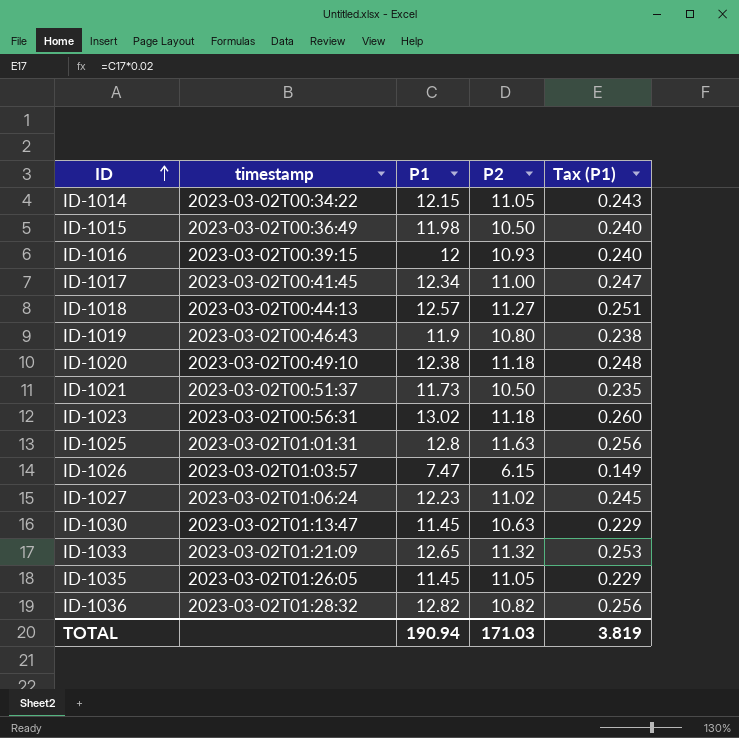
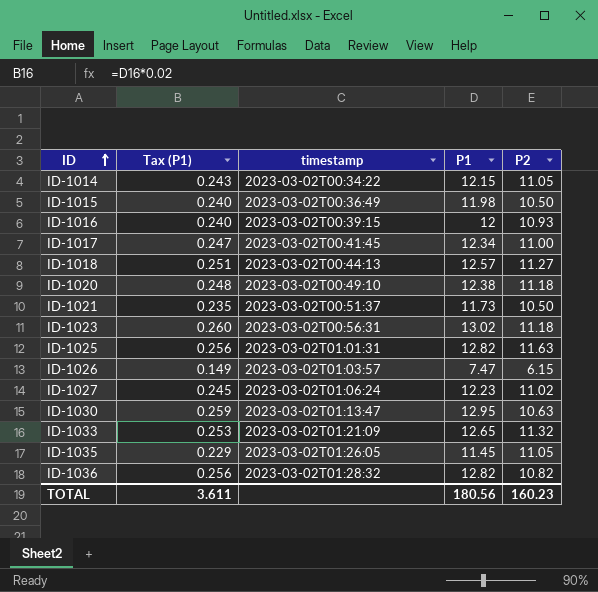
column Tax (P1) | position: 5 -> 2
row ID-1019: 2023-03-02T00:46:43 | 11.9 | 10.80 | 0.238 -> none
ID-1025 | P1: 12.8 -> 12.82
ID-1030 | Tax (P1): 0.229 -> 0.259
ID-1030 | P1: 11.45 -> 12.95
TOTAL | Tax (P1): 3.819 -> 3.611
TOTAL | P1: 190.94 -> 180.56
TOTAL | P2: 171.03 -> 160.23

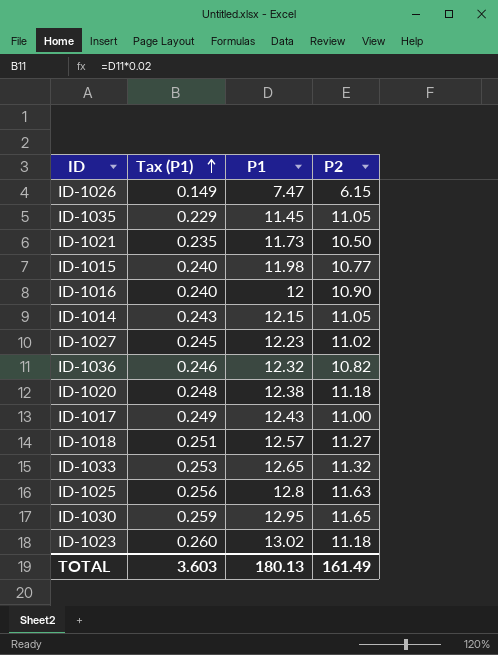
row order: ID ascending -> Tax (P1) ascending
column timestamp | position: 3 -> none
ID-1015 | P2: 10.50 -> 10.77
ID-1016 | P2: 10.93 -> 10.90
ID-1036 | Tax (P1): 0.256 -> 0.246
ID-1036 | P1: 12.82 -> 12.32
ID-1017 | Tax (P1): 0.247 -> 0.249
ID-1017 | P1: 12.34 -> 12.43
ID-1025 | P1: 12.82 -> 12.8
ID-1030 | P2: 10.63 -> 11.65
TOTAL | Tax (P1): 3.611 -> 3.603
TOTAL | P1: 180.56 -> 180.13
TOTAL | P2: 160.23 -> 161.49

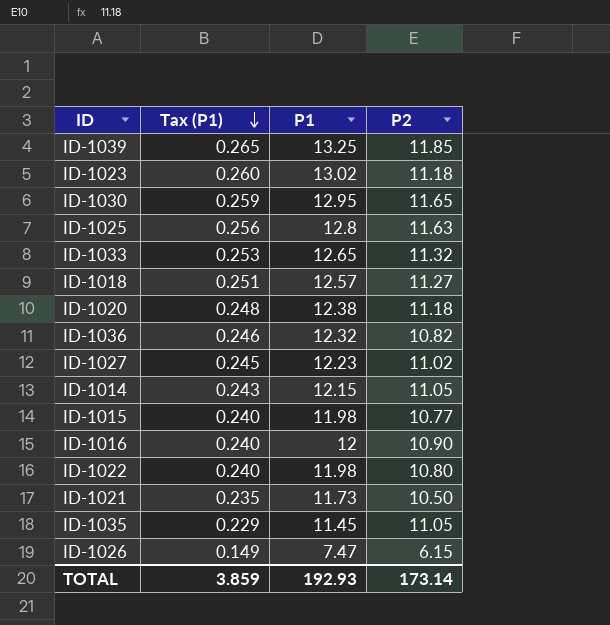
row order: Tax (P1) ascending -> Tax (P1) descending
row ID-1017: 0.249 | 12.43 | 11.00 -> none
row ID-1039: none -> 0.265 | 13.25 | 11.85
row ID-1022: none -> 0.240 | 11.98 | 10.80
TOTAL | Tax (P1): 3.603 -> 3.859
TOTAL | P1: 180.13 -> 192.93
TOTAL | P2: 161.49 -> 173.14

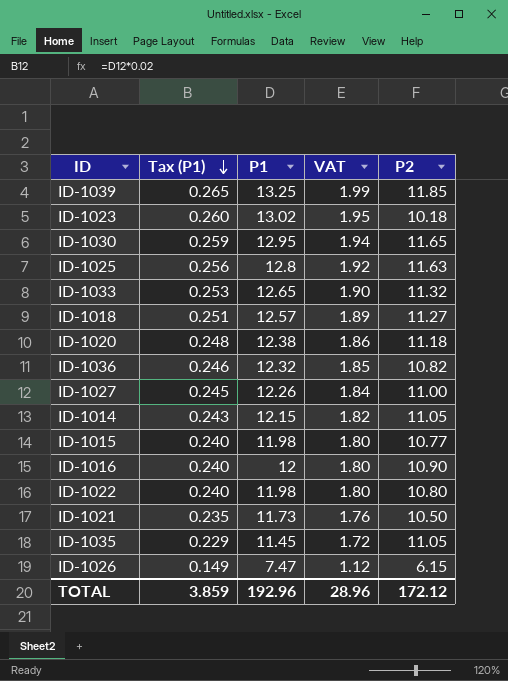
column VAT | formula: none -> [P1] * 0.15
ID-1023 | P2: 11.18 -> 10.18
ID-1027 | P1: 12.23 -> 12.26
ID-1027 | P2: 11.02 -> 11.00
TOTAL | P1: 192.93 -> 192.96
TOTAL | P2: 173.14 -> 172.12

